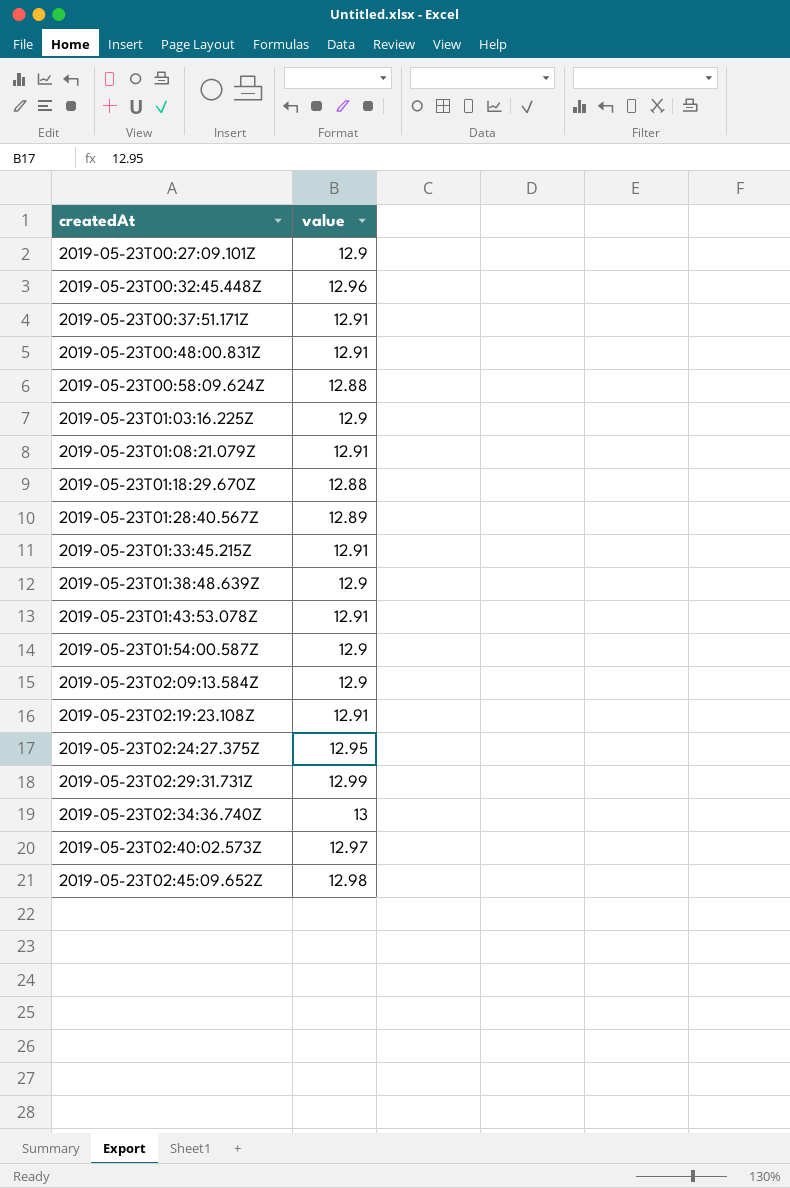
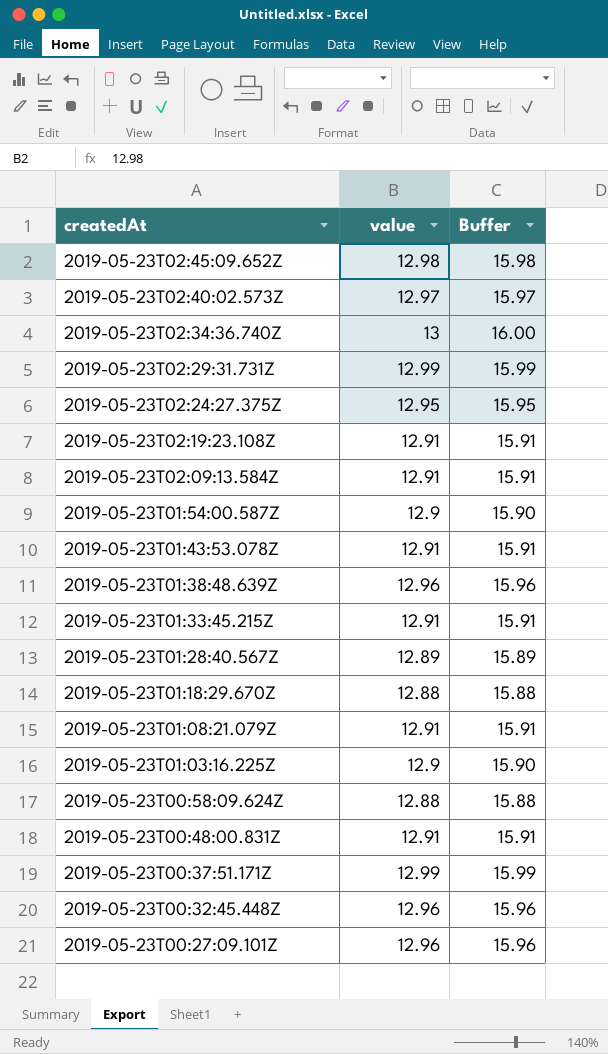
row order: createdAt ascending -> createdAt descending
column Buffer | formula: none -> [value] + 3
2019-05-23T02:09:13.584Z | value: 12.9 -> 12.91
2019-05-23T01:38:48.639Z | value: 12.9 -> 12.96
2019-05-23T00:37:51.171Z | value: 12.91 -> 12.99
2019-05-23T00:27:09.101Z | value: 12.9 -> 12.96

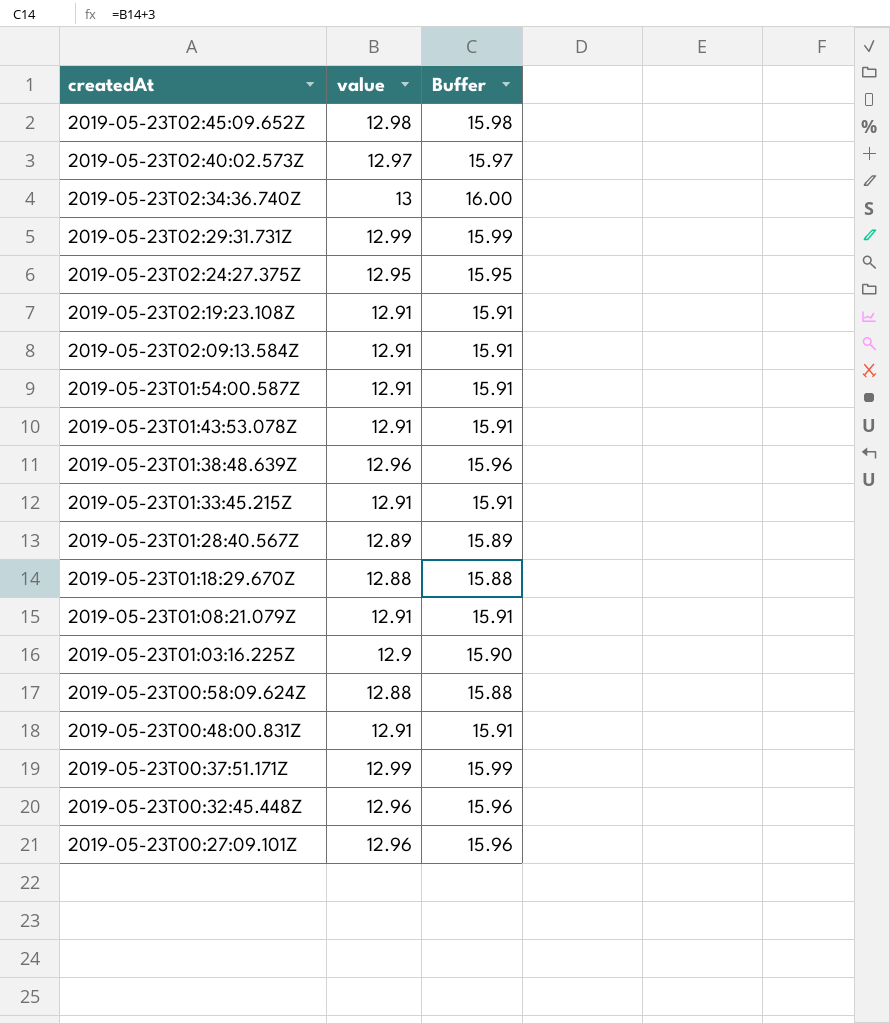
2019-05-23T01:54:00.587Z | value: 12.9 -> 12.91
2019-05-23T01:54:00.587Z | Buffer: 15.90 -> 15.91

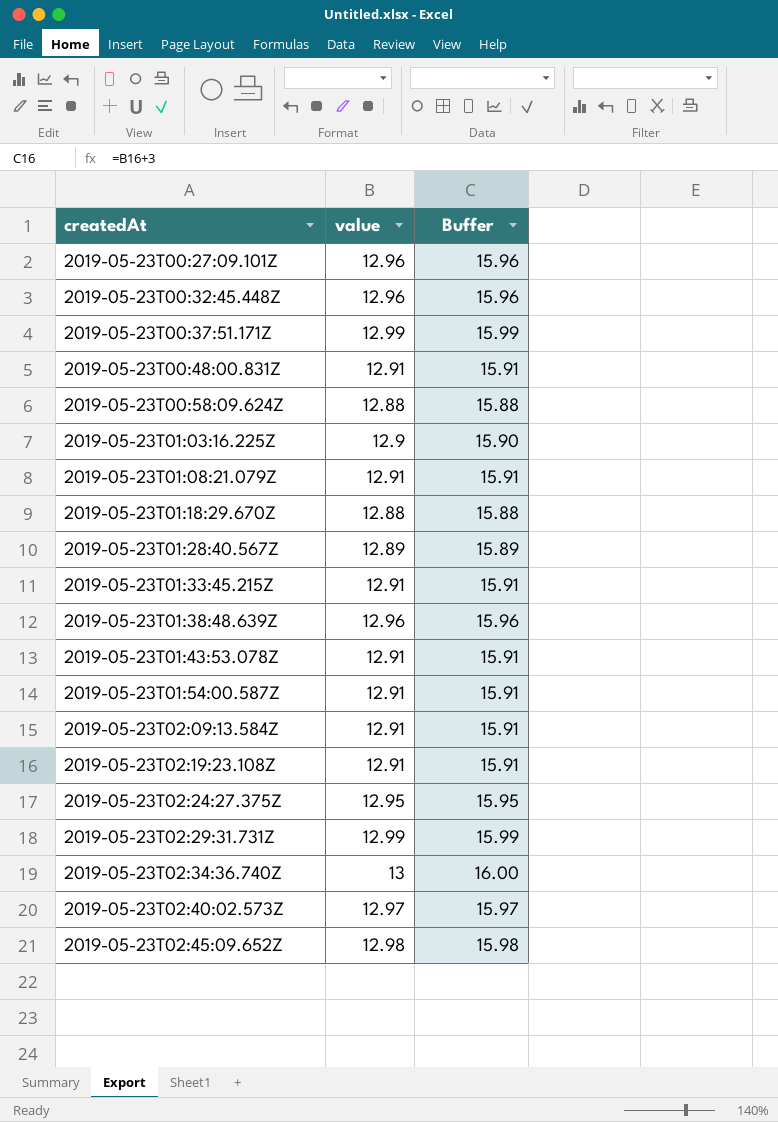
row order: createdAt descending -> createdAt ascending

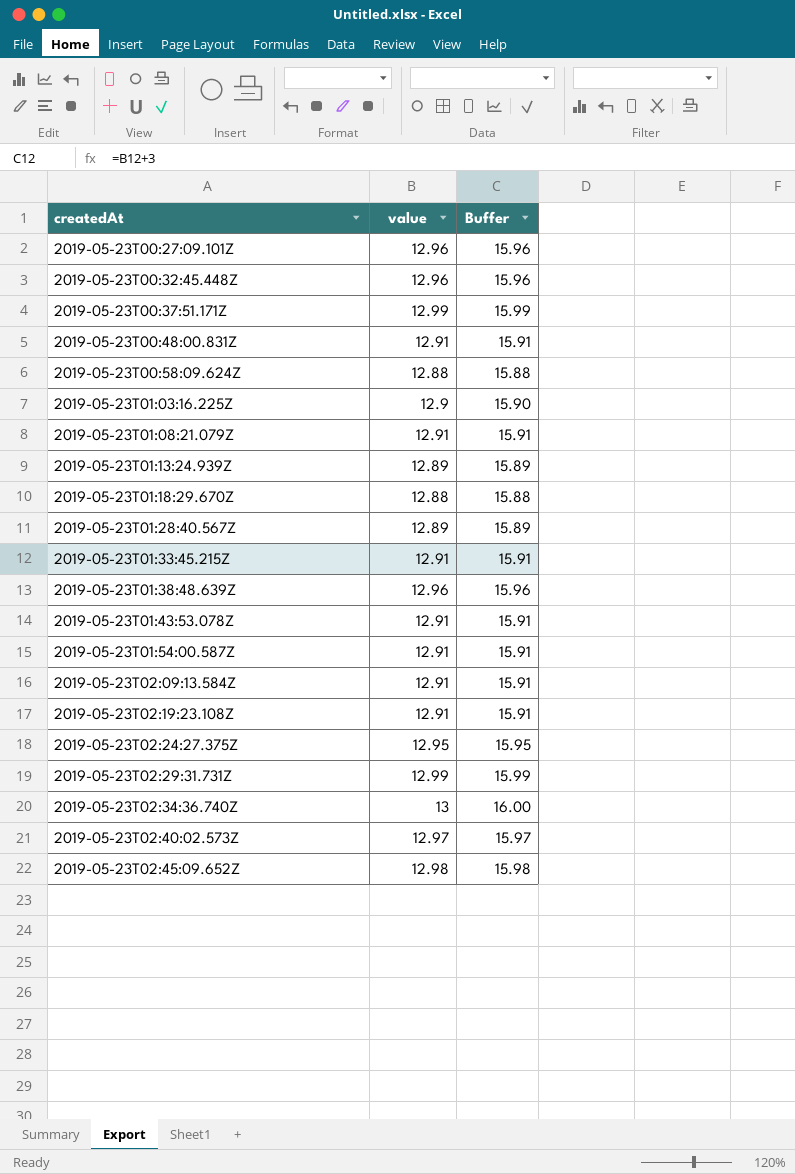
row 2019-05-23T01:13:24.939Z: none -> 12.89 | 15.89

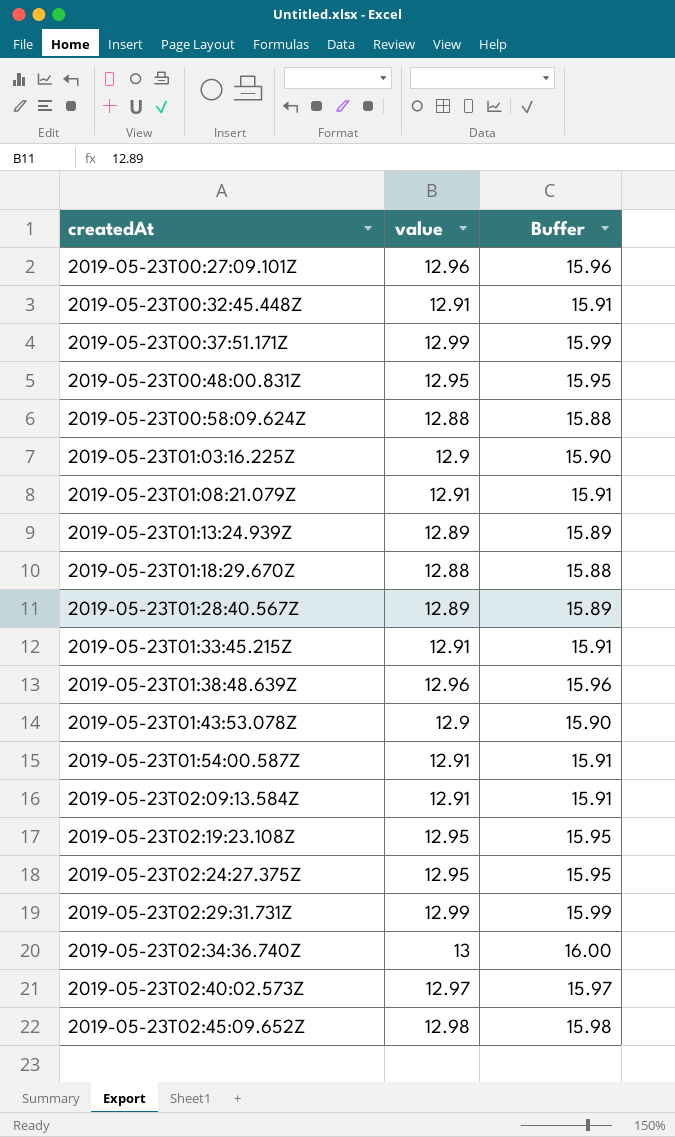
2019-05-23T00:32:45.448Z | value: 12.96 -> 12.91
2019-05-23T00:32:45.448Z | Buffer: 15.96 -> 15.91
2019-05-23T00:48:00.831Z | value: 12.91 -> 12.95
2019-05-23T00:48:00.831Z | Buffer: 15.91 -> 15.95
2019-05-23T01:43:53.078Z | value: 12.91 -> 12.9
2019-05-23T01:43:53.078Z | Buffer: 15.91 -> 15.90
2019-05-23T02:19:23.108Z | value: 12.91 -> 12.95
2019-05-23T02:19:23.108Z | Buffer: 15.91 -> 15.95

